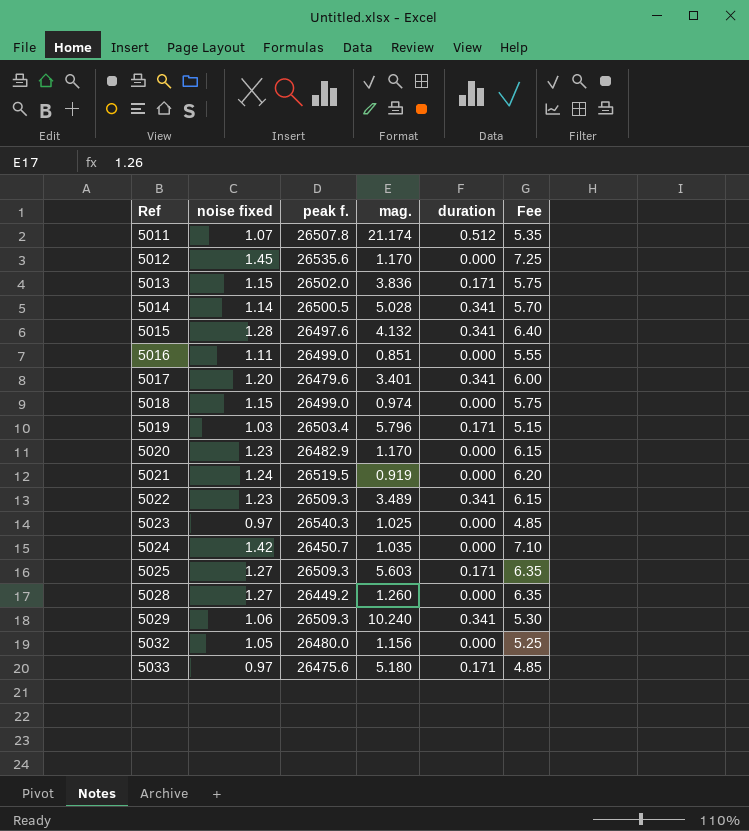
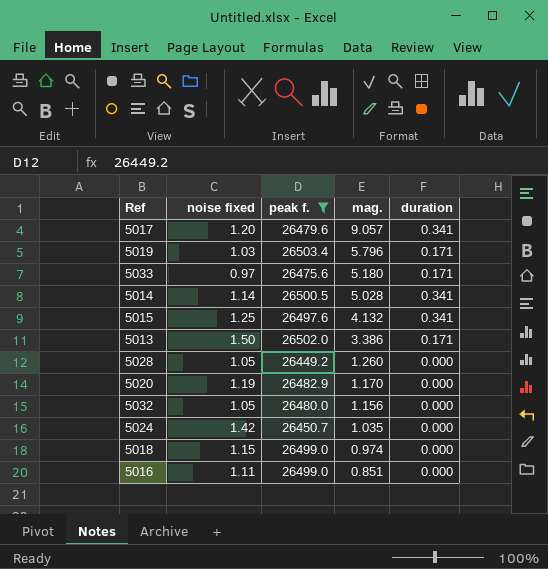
filter: none -> peak f. <= 26503.4
row order: Ref ascending -> mag. descending
column Fee | formula: [noise fixed] * 5 -> none
5017 | mag.: 3.401 -> 9.057
5015 | noise fixed: 1.28 -> 1.25
5013 | noise fixed: 1.15 -> 1.50
5013 | mag.: 3.836 -> 3.386
5028 | noise fixed: 1.27 -> 1.05
5020 | noise fixed: 1.23 -> 1.19

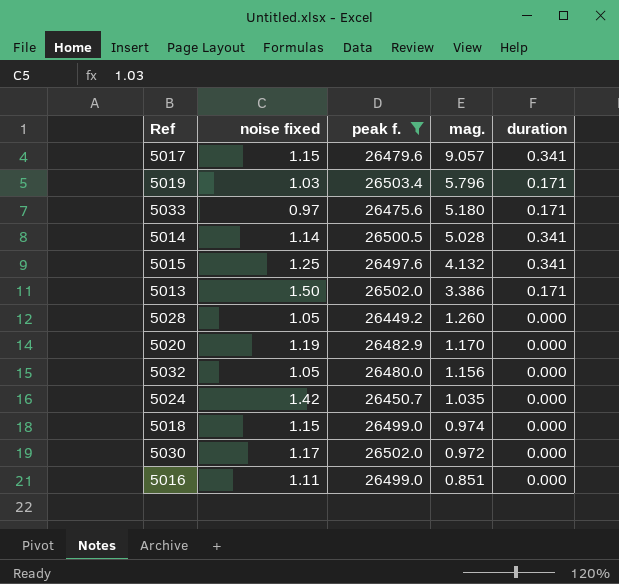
5017 | noise fixed: 1.20 -> 1.15
row 5030: none -> 1.17 | 26502.0 | 0.972 | 0.000

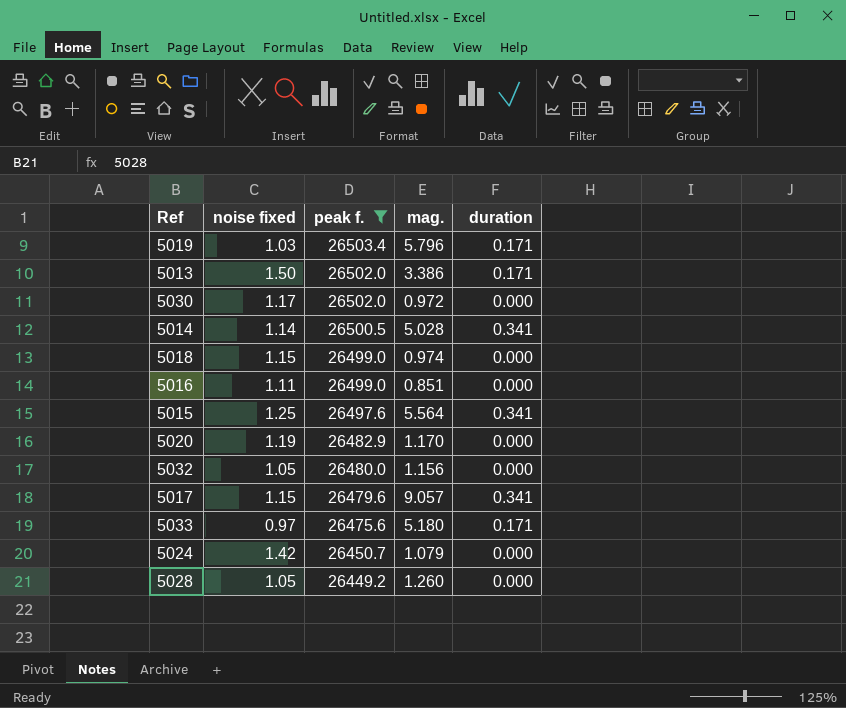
row order: mag. descending -> peak f. descending
5015 | mag.: 4.132 -> 5.564
5024 | mag.: 1.035 -> 1.079

